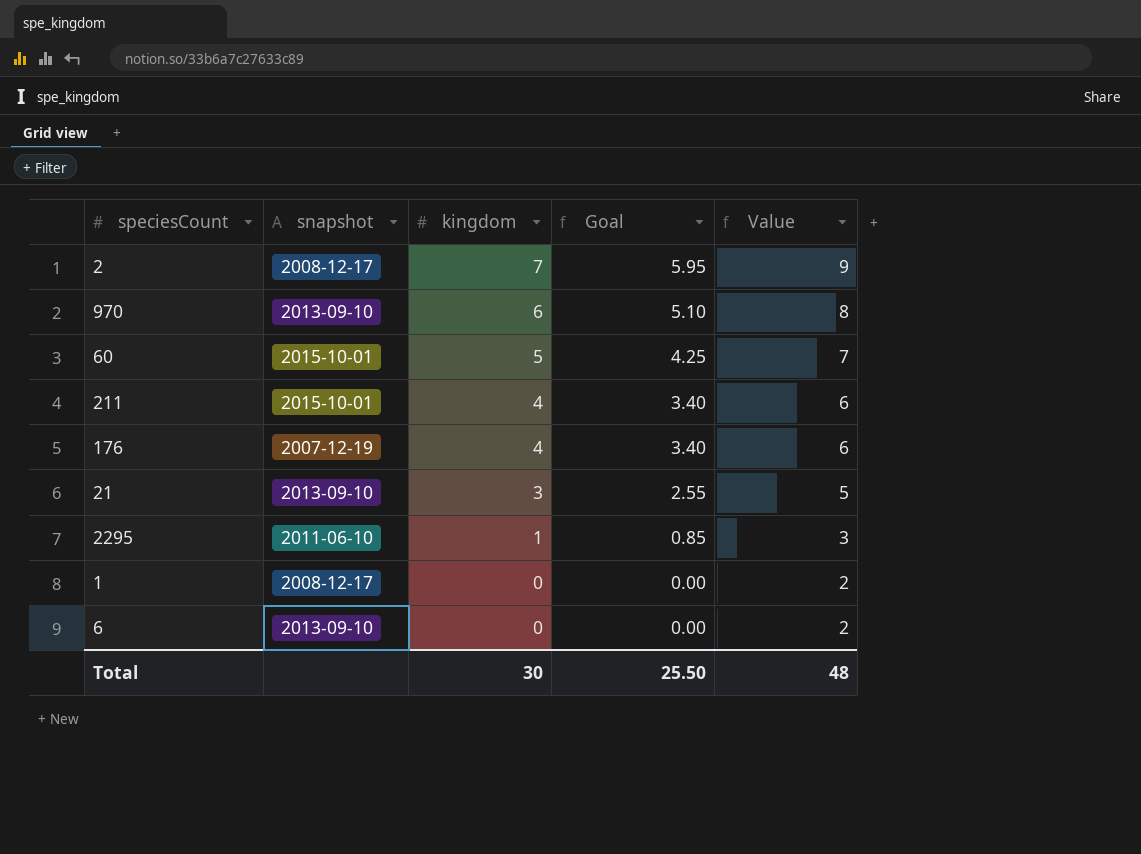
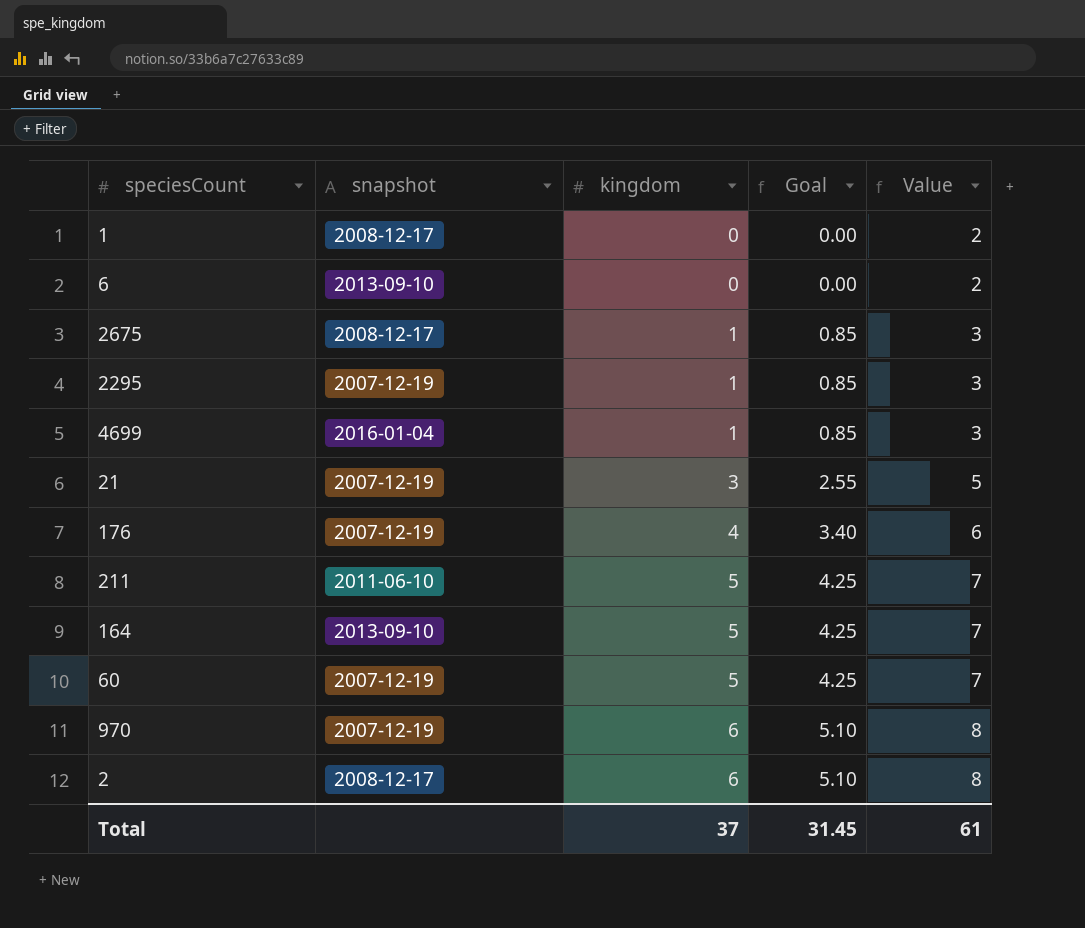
row order: kingdom descending -> kingdom ascending
row 2675: none -> 2008-12-17 | 1 | 0.85 | 3
2295 | snapshot: 2011-06-10 -> 2007-12-19
row 4699: none -> 2016-01-04 | 1 | 0.85 | 3
21 | snapshot: 2013-09-10 -> 2007-12-19
211 | snapshot: 2015-10-01 -> 2011-06-10
211 | kingdom: 4 -> 5
211 | Goal: 3.40 -> 4.25
211 | Value: 6 -> 7
row 164: none -> 2013-09-10 | 5 | 4.25 | 7
60 | snapshot: 2015-10-01 -> 2007-12-19
970 | snapshot: 2013-09-10 -> 2007-12-19
2 | kingdom: 7 -> 6
2 | Goal: 5.95 -> 5.10
2 | Value: 9 -> 8
Total | kingdom: 30 -> 37
Total | Goal: 25.50 -> 31.45
Total | Value: 48 -> 61

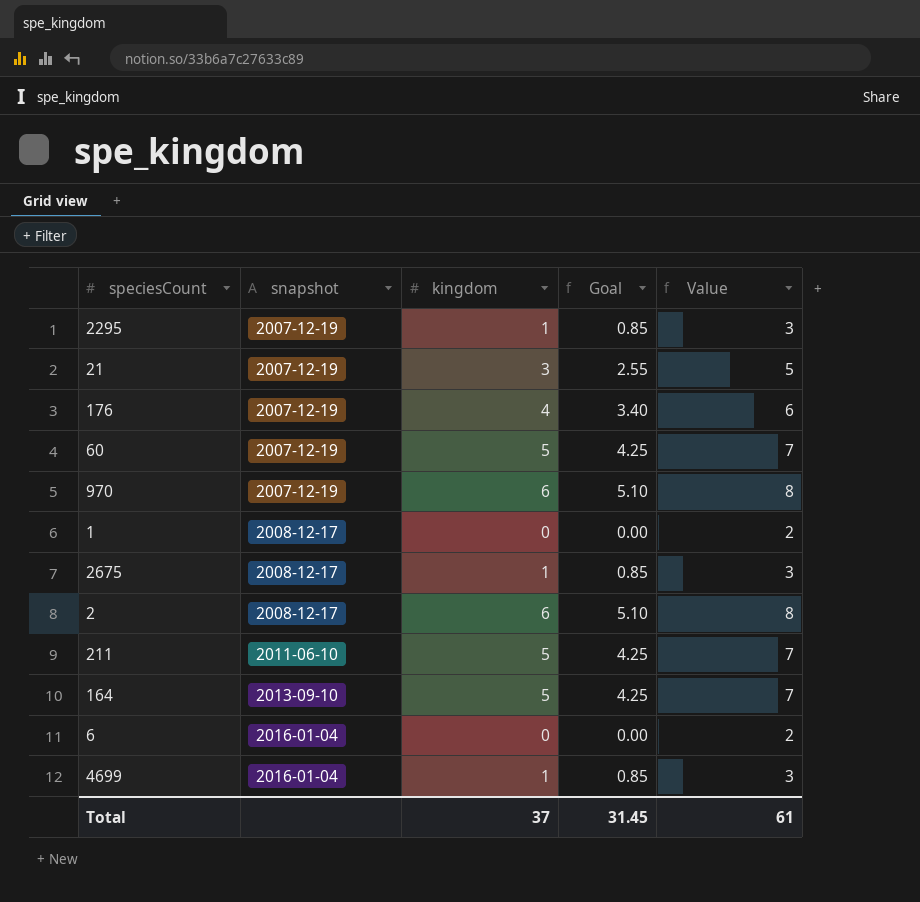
row order: kingdom ascending -> snapshot ascending
6 | snapshot: 2013-09-10 -> 2016-01-04

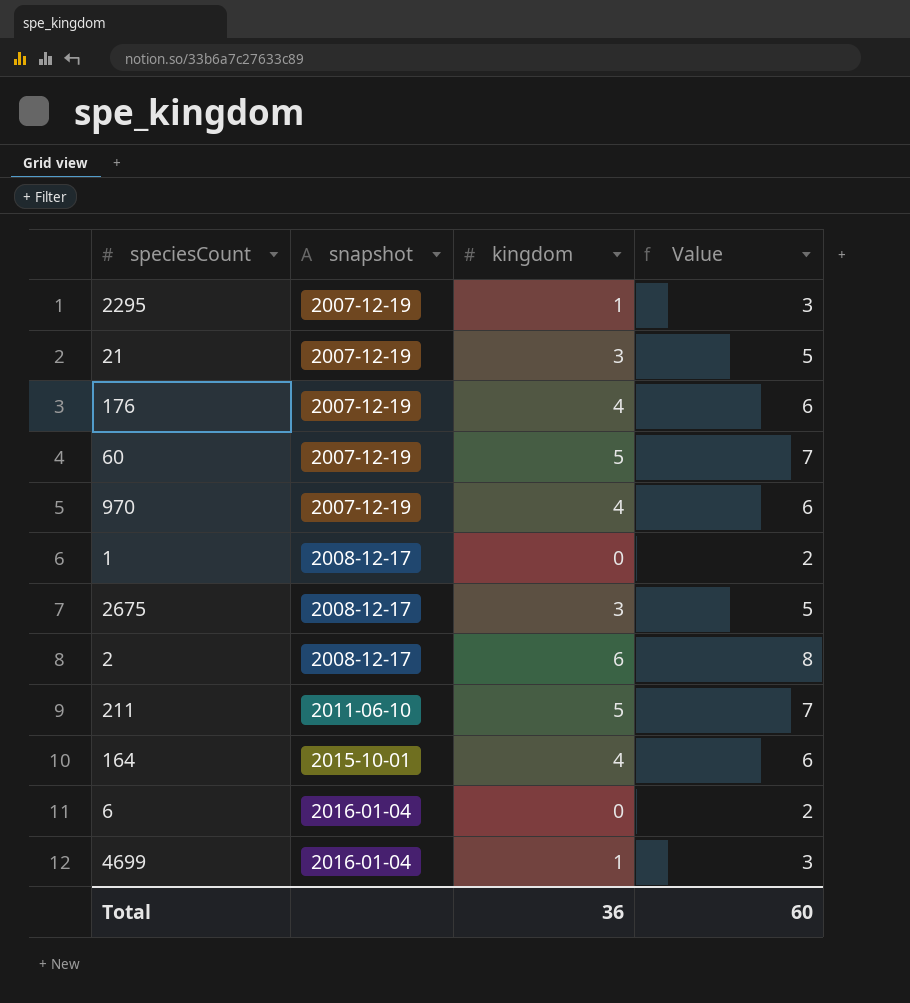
column Goal | formula: [kingdom] * 0.85 -> none
970 | kingdom: 6 -> 4
970 | Value: 8 -> 6
2675 | kingdom: 1 -> 3
2675 | Value: 3 -> 5
164 | snapshot: 2013-09-10 -> 2015-10-01
164 | kingdom: 5 -> 4
164 | Value: 7 -> 6
Total | kingdom: 37 -> 36
Total | Value: 61 -> 60

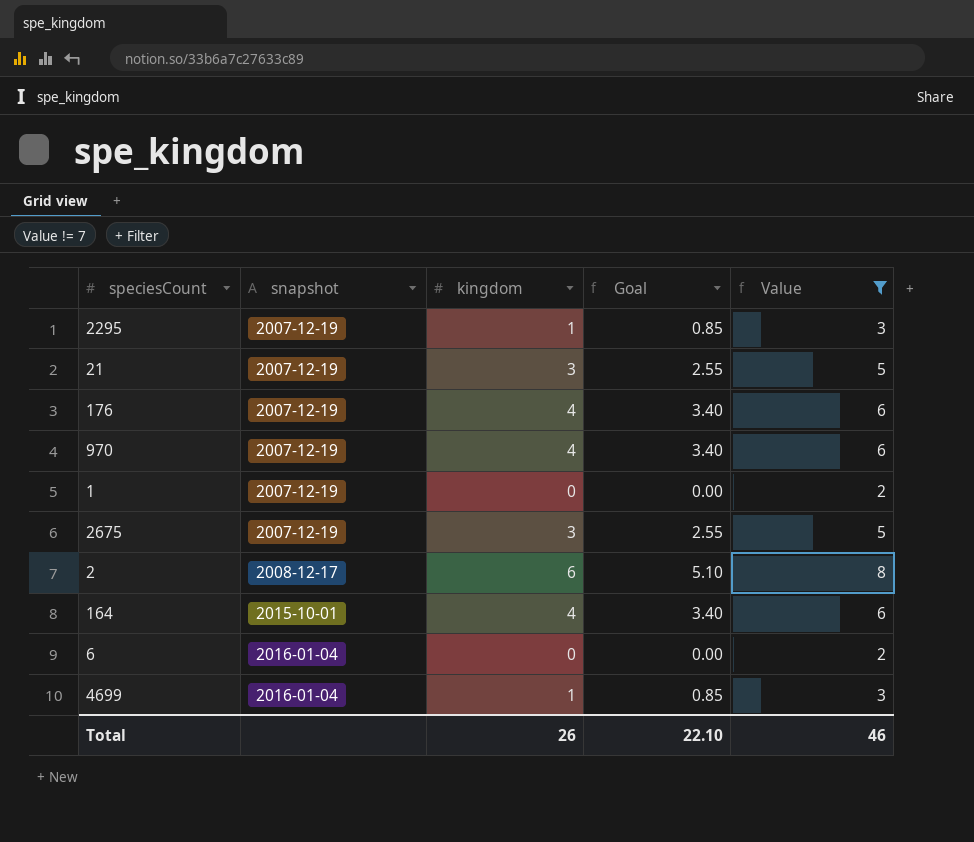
filter: none -> Value != 7
column Goal | formula: none -> [kingdom] * 0.85
1 | snapshot: 2008-12-17 -> 2007-12-19
2675 | snapshot: 2008-12-17 -> 2007-12-19
Total | kingdom: 36 -> 26
Total | Value: 60 -> 46

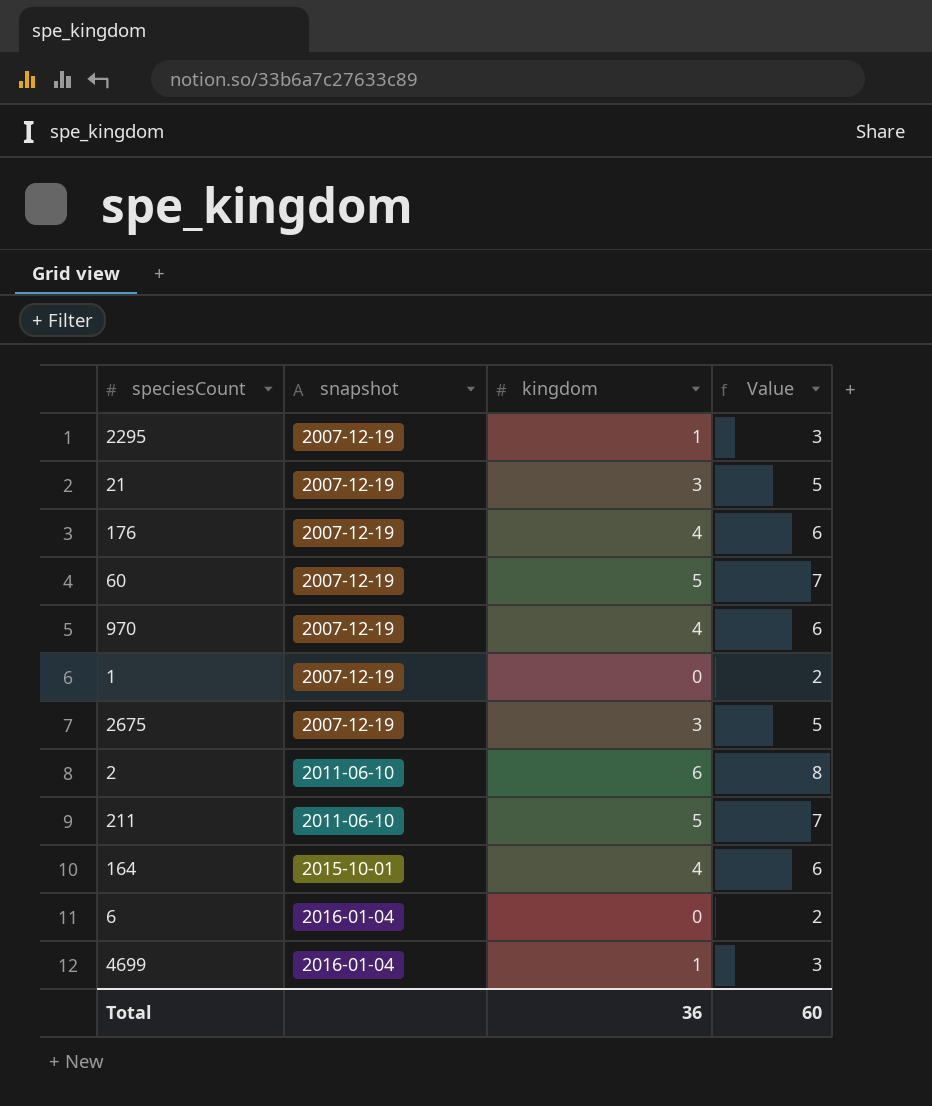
filter: Value != 7 -> none
column Goal | formula: [kingdom] * 0.85 -> none
2 | snapshot: 2008-12-17 -> 2011-06-10
Total | kingdom: 26 -> 36
Total | Value: 46 -> 60

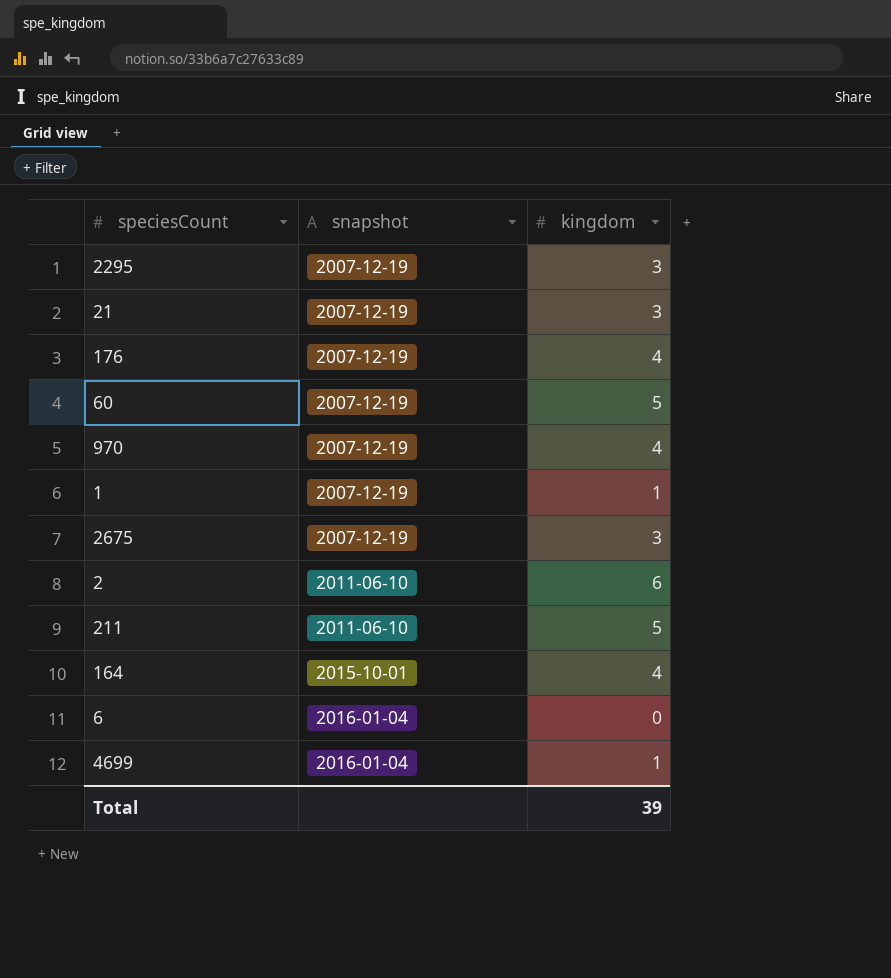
column Value | formula: [kingdom] + 2 -> none
2295 | kingdom: 1 -> 3
1 | kingdom: 0 -> 1
Total | kingdom: 36 -> 39

